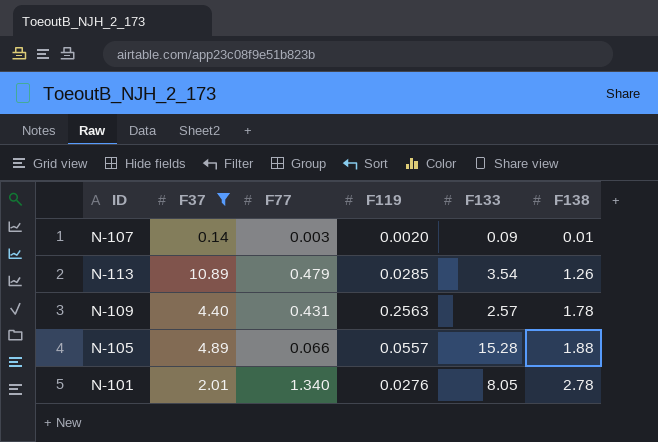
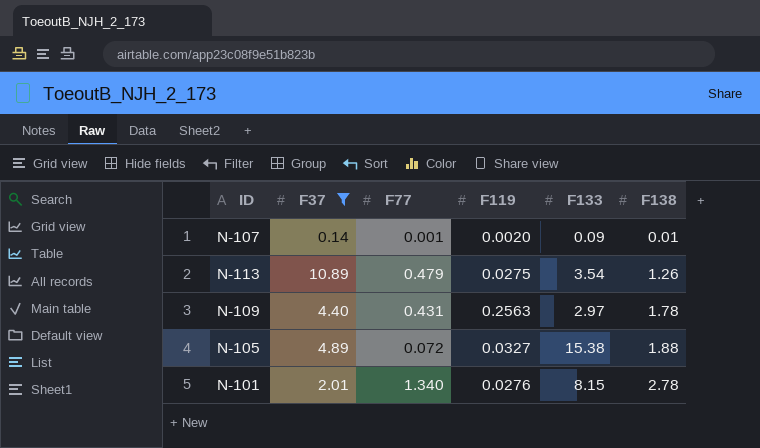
N-107 | F77: 0.003 -> 0.001
N-113 | F119: 0.0285 -> 0.0275
N-109 | F133: 2.57 -> 2.97
N-105 | F77: 0.066 -> 0.072
N-105 | F119: 0.0557 -> 0.0327
N-105 | F133: 15.28 -> 15.38
N-101 | F133: 8.05 -> 8.15

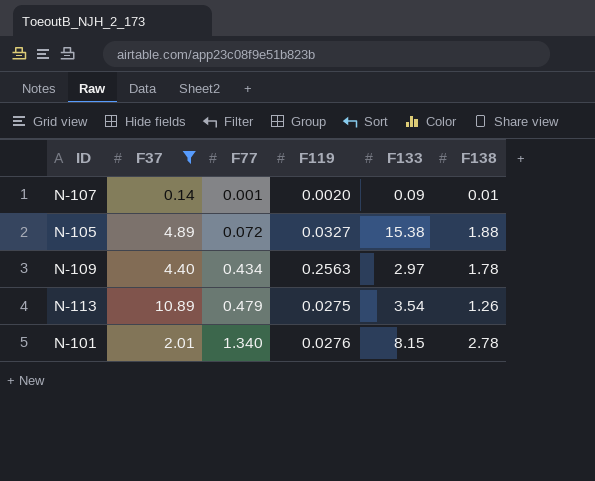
row order: F138 ascending -> F77 ascending
N-109 | F77: 0.431 -> 0.434

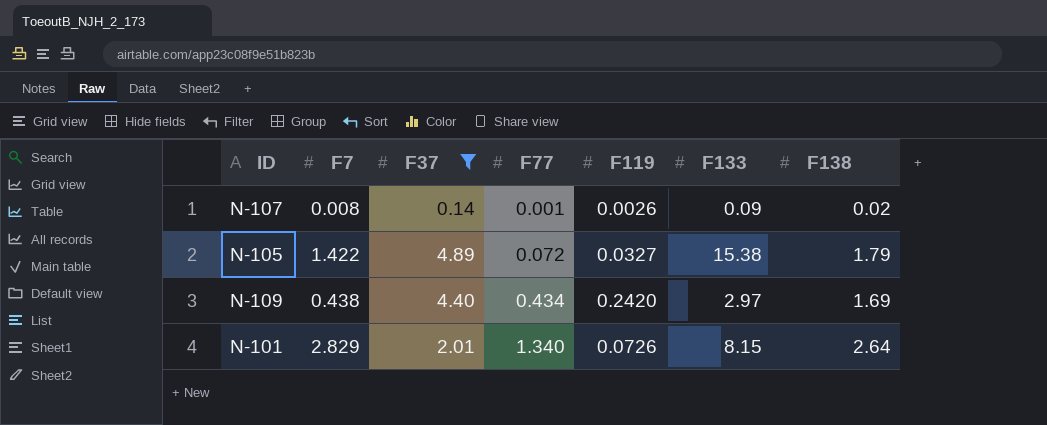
column F7 | position: none -> 2
row N-113: 10.89 | 0.479 | 0.0275 | 3.54 | 1.26 -> none
N-107 | F119: 0.0020 -> 0.0026
N-107 | F138: 0.01 -> 0.02
N-105 | F138: 1.88 -> 1.79
N-109 | F119: 0.2563 -> 0.2420
N-109 | F138: 1.78 -> 1.69
N-101 | F119: 0.0276 -> 0.0726
N-101 | F138: 2.78 -> 2.64

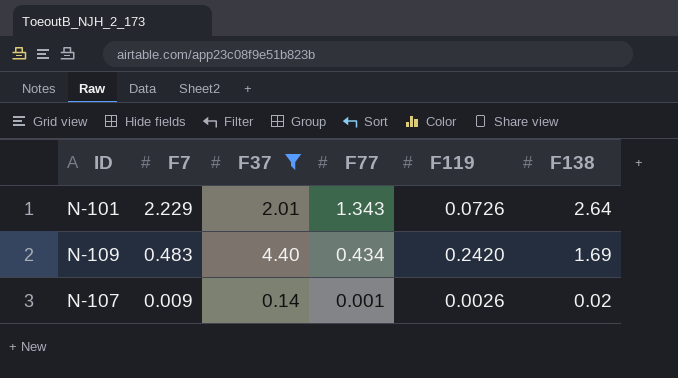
row order: F77 ascending -> F7 descending
column F133 | position: 6 -> none
row N-105: 1.422 | 4.89 | 0.072 | 0.0327 | 15.38 | 1.79 -> none
N-101 | F7: 2.829 -> 2.229
N-101 | F77: 1.340 -> 1.343
N-109 | F7: 0.438 -> 0.483
N-107 | F7: 0.008 -> 0.009

